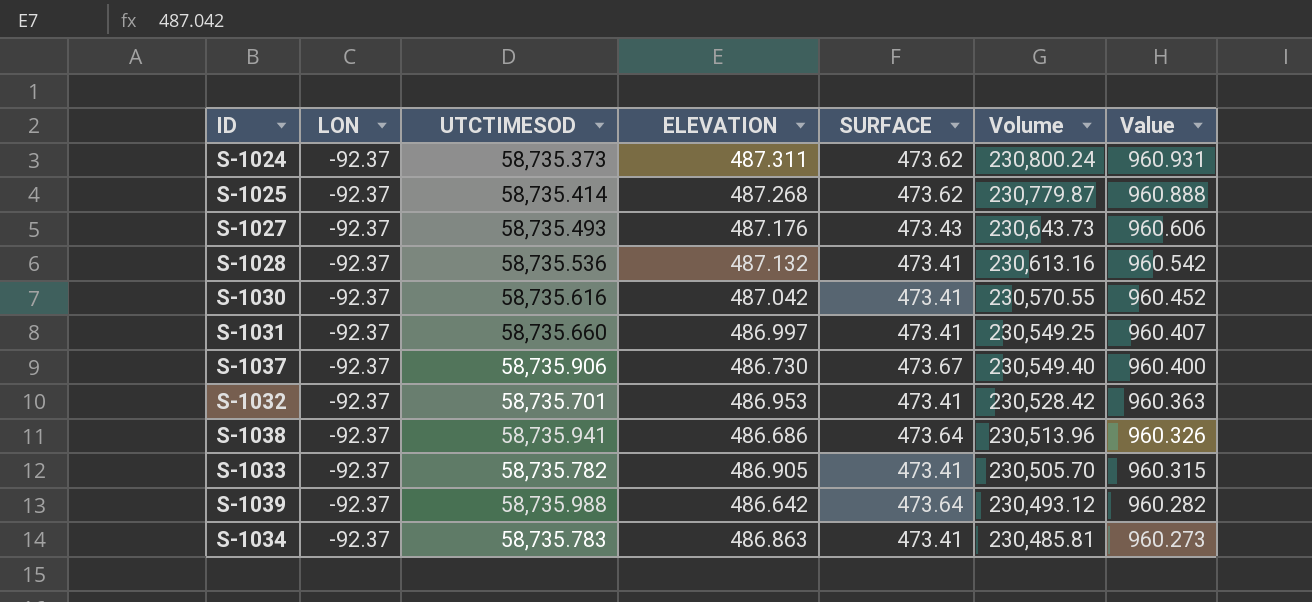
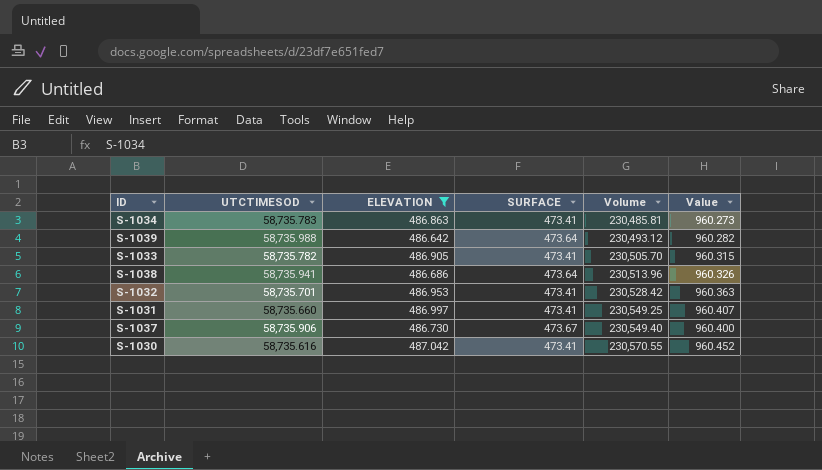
filter: none -> ELEVATION <= 487.042
row order: Value descending -> Volume ascending
column LON | position: 2 -> none

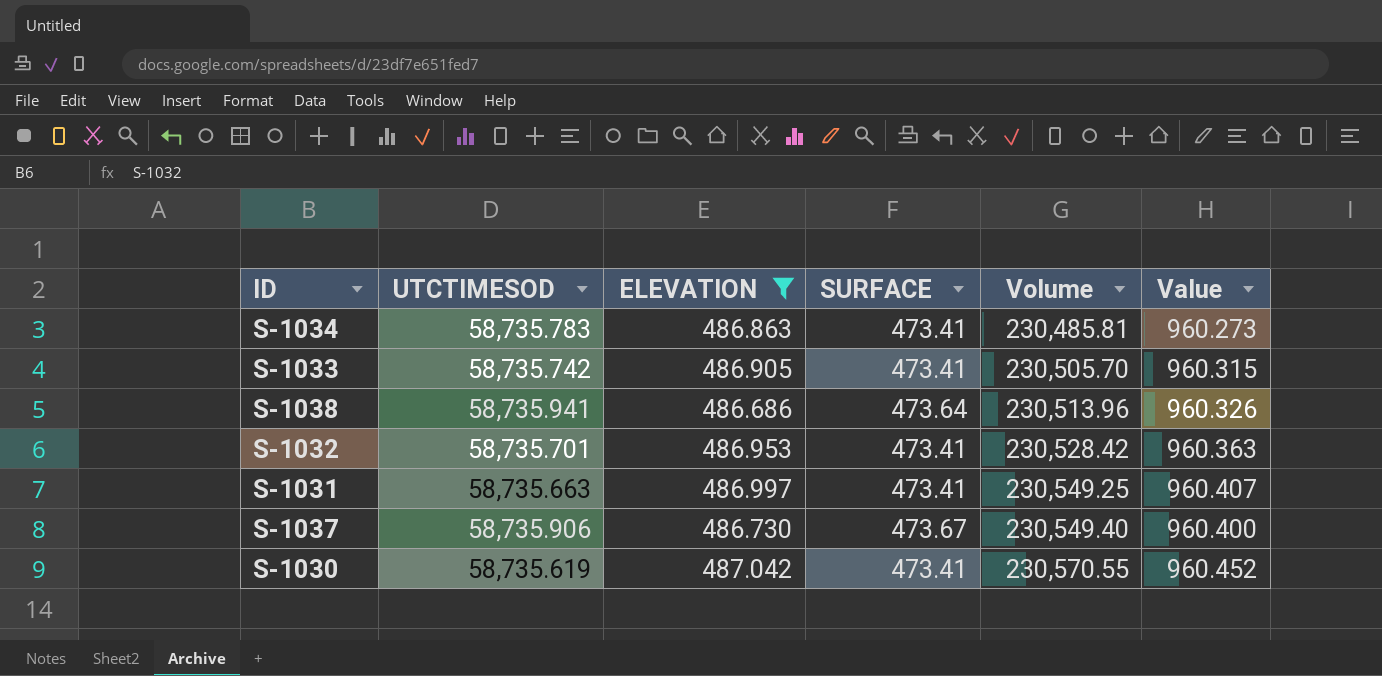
row S-1039: 58,735.988 | 486.642 | 473.64 | 230,493.12 | 960.282 -> none
S-1033 | UTCTIMESOD: 58,735.782 -> 58,735.742
S-1031 | UTCTIMESOD: 58,735.660 -> 58,735.663
S-1030 | UTCTIMESOD: 58,735.616 -> 58,735.619

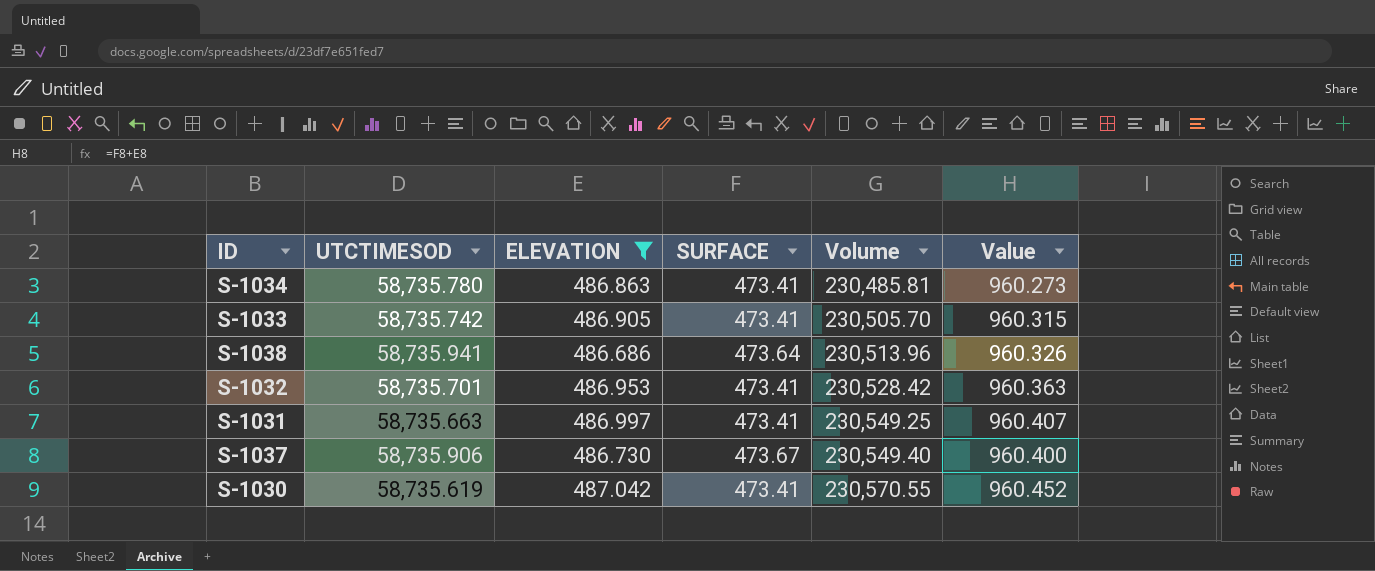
S-1034 | UTCTIMESOD: 58,735.783 -> 58,735.780

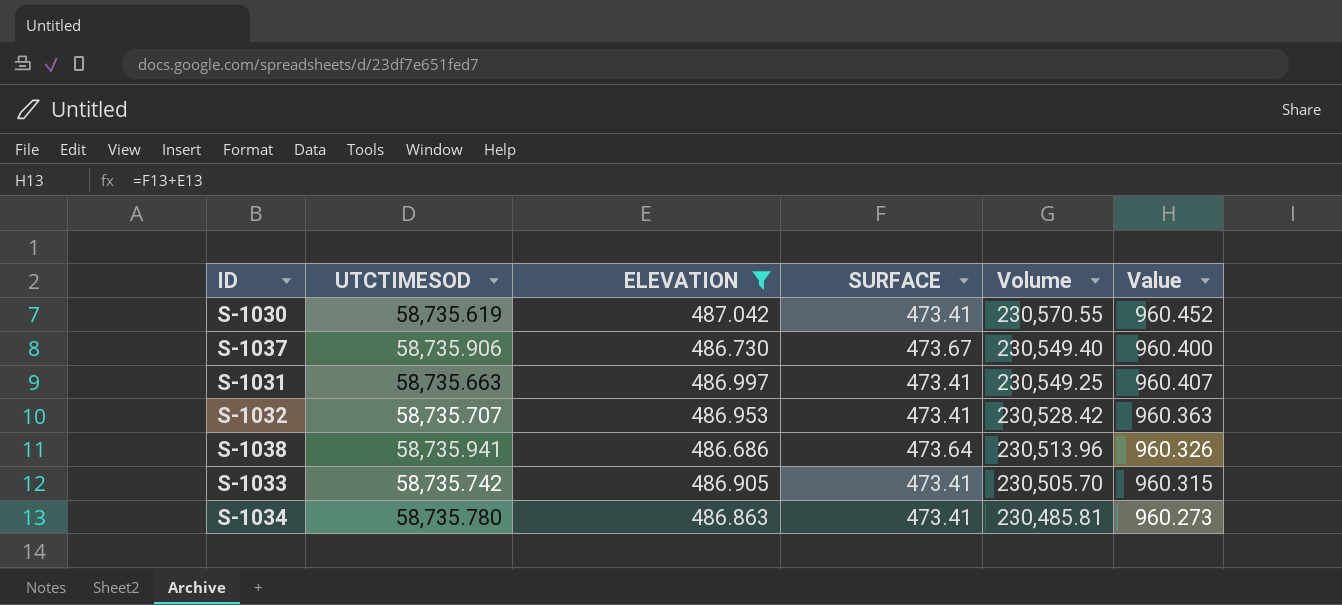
row order: Volume ascending -> Volume descending
S-1032 | UTCTIMESOD: 58,735.701 -> 58,735.707

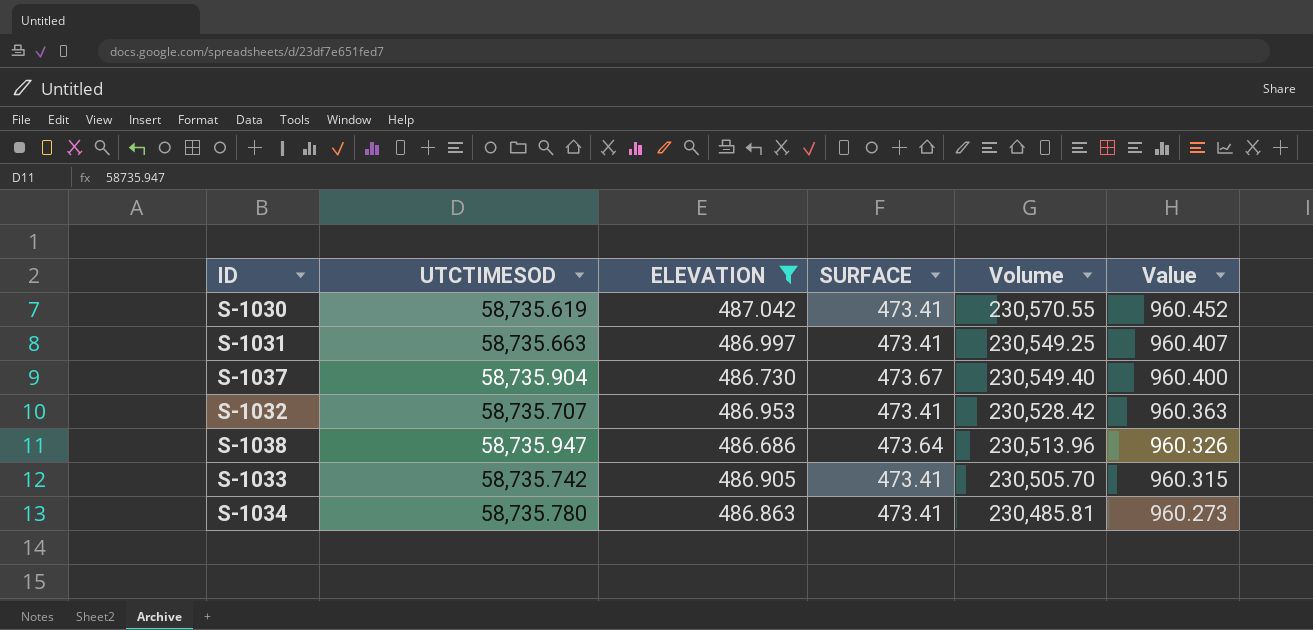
row order: Volume descending -> Value descending
S-1037 | UTCTIMESOD: 58,735.906 -> 58,735.904
S-1038 | UTCTIMESOD: 58,735.941 -> 58,735.947

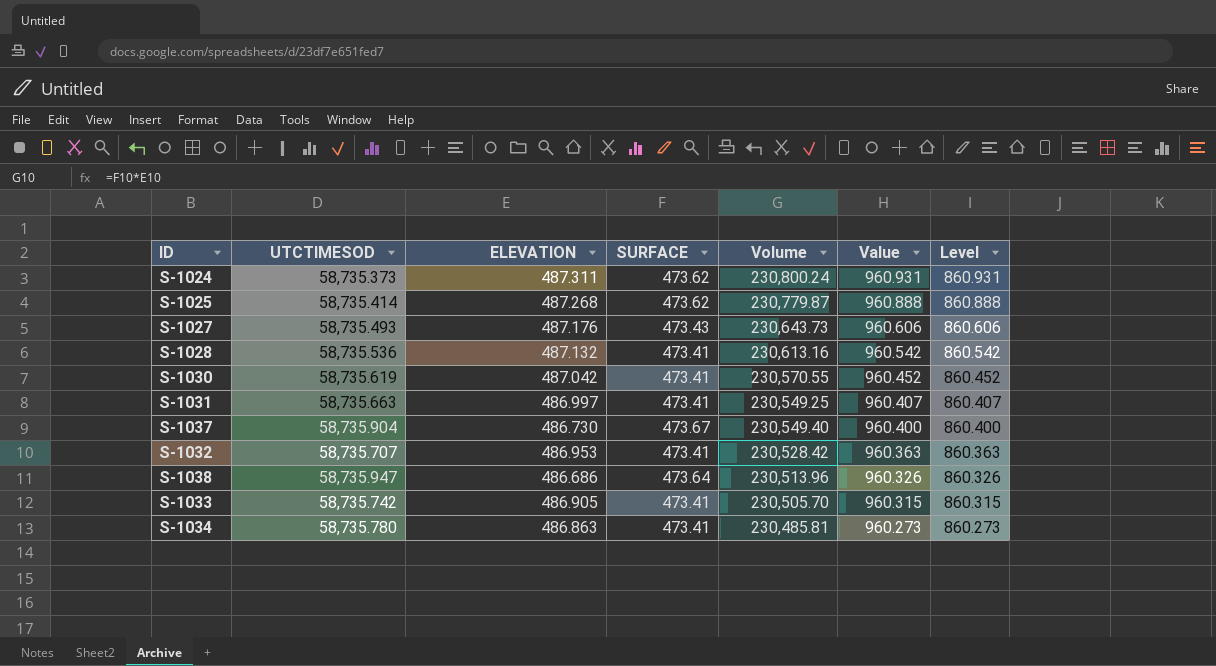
filter: ELEVATION <= 487.042 -> none
column Level | formula: none -> [Value] - 100

